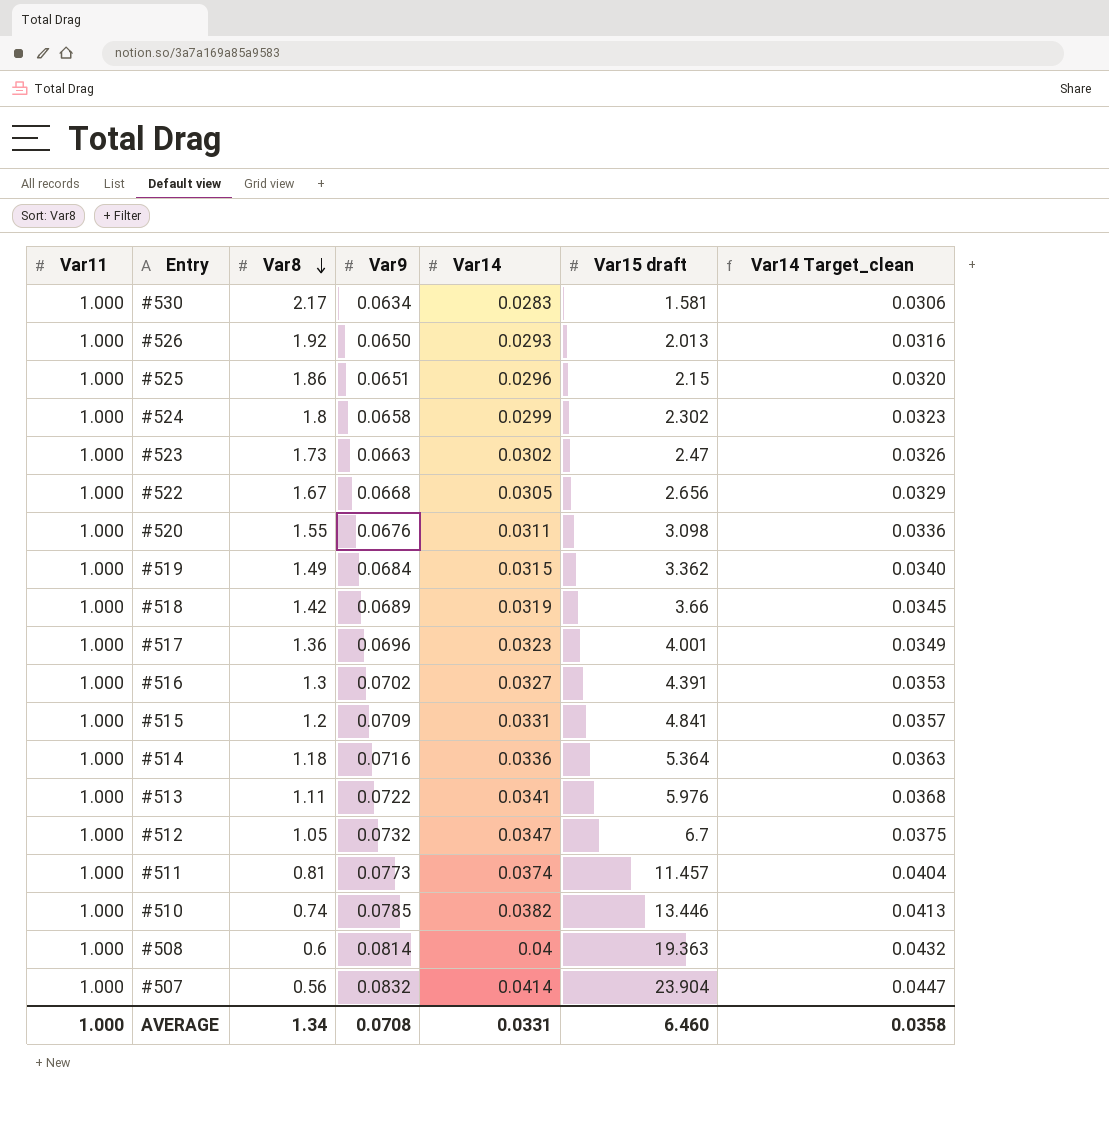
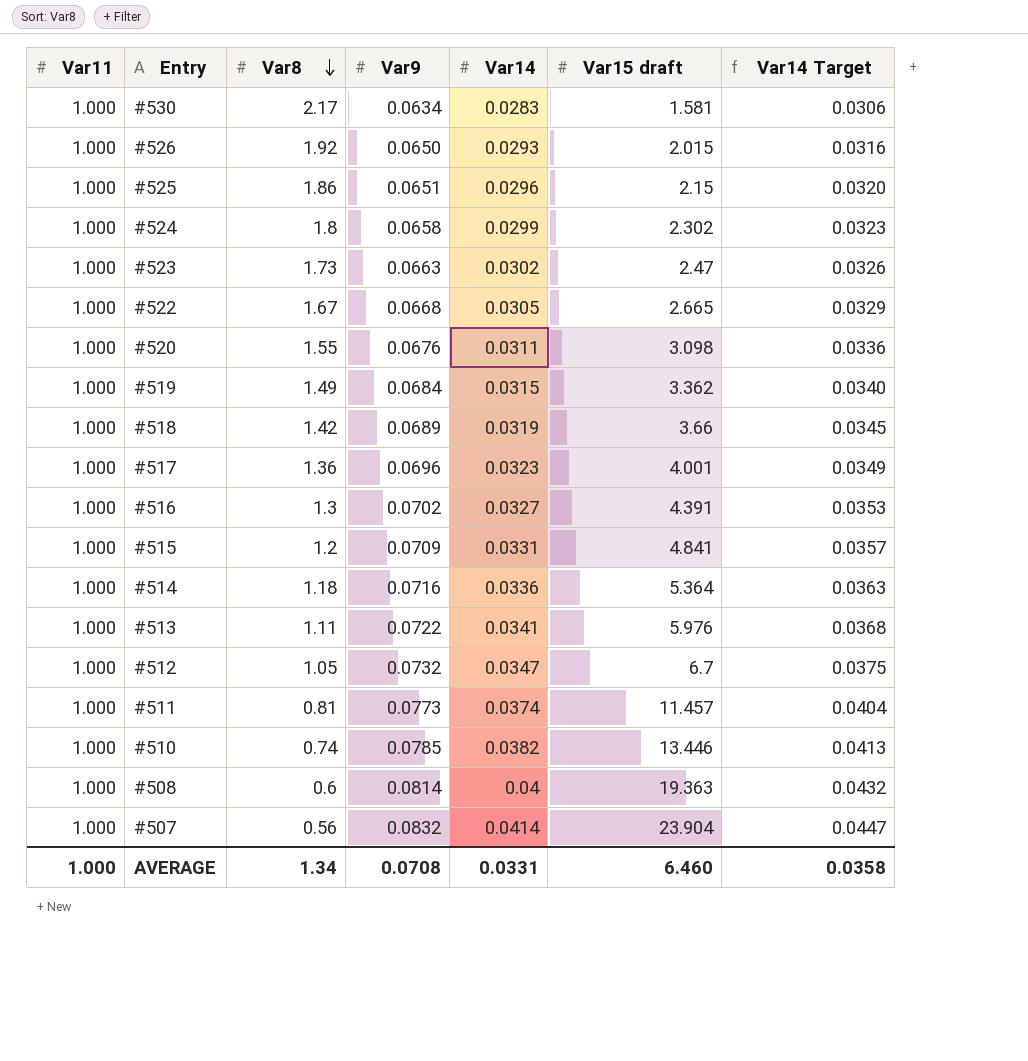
column name: Var14 Target_clean -> Var14 Target
#526 | Var15 draft: 2.013 -> 2.015
#522 | Var15 draft: 2.656 -> 2.665

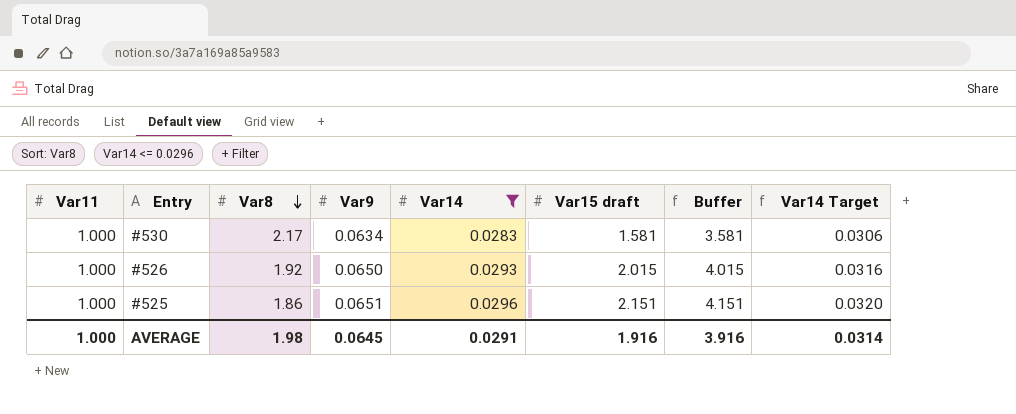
filter: none -> Var14 <= 0.0296
column Buffer | formula: none -> [Var15 draft] + 2
#525 | Var15 draft: 2.15 -> 2.151
AVERAGE | Var8: 1.34 -> 1.98
AVERAGE | Var9: 0.0708 -> 0.0645
AVERAGE | Var14: 0.0331 -> 0.0291
AVERAGE | Var15 draft: 6.460 -> 1.916
AVERAGE | Var14 Target: 0.0358 -> 0.0314

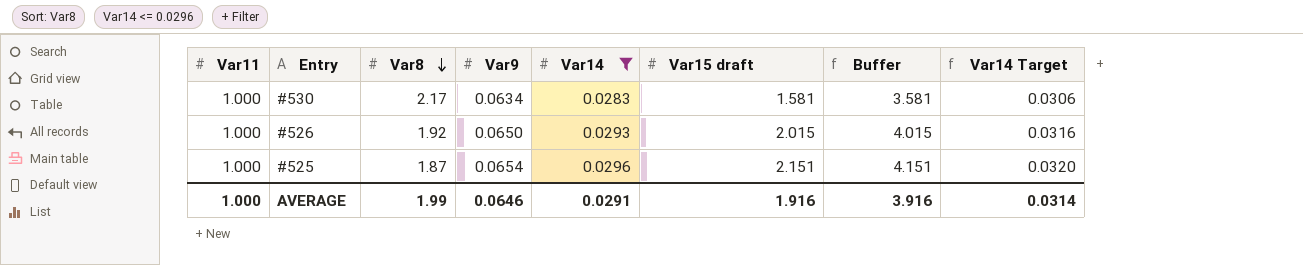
#525 | Var8: 1.86 -> 1.87
#525 | Var9: 0.0651 -> 0.0654
AVERAGE | Var8: 1.98 -> 1.99
AVERAGE | Var9: 0.0645 -> 0.0646

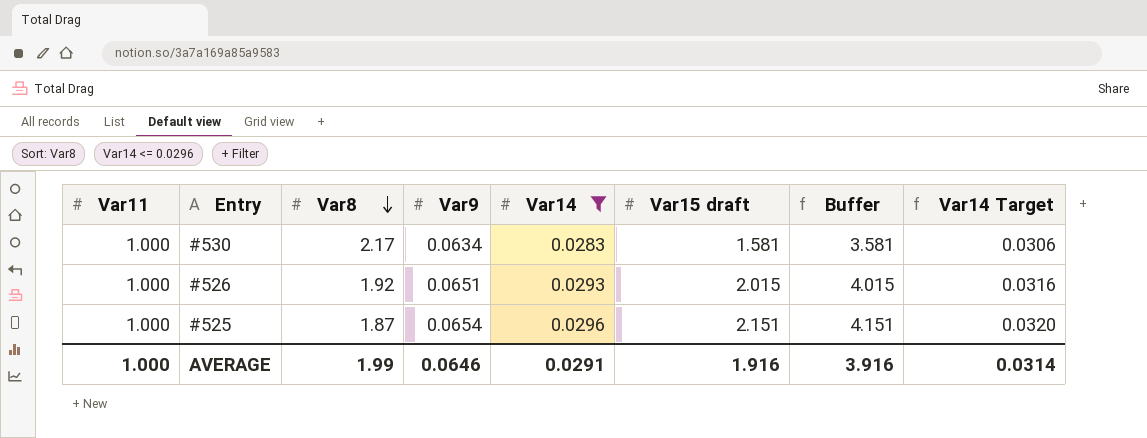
#526 | Var9: 0.0650 -> 0.0651

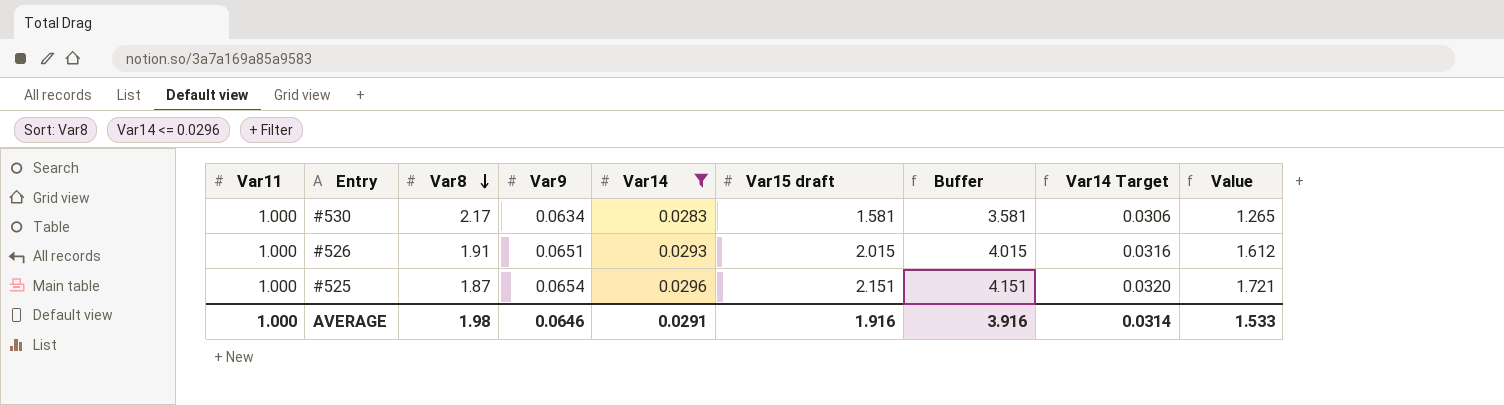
column Value | formula: none -> [Var15 draft] * 0.8
#526 | Var8: 1.92 -> 1.91
AVERAGE | Var8: 1.99 -> 1.98

